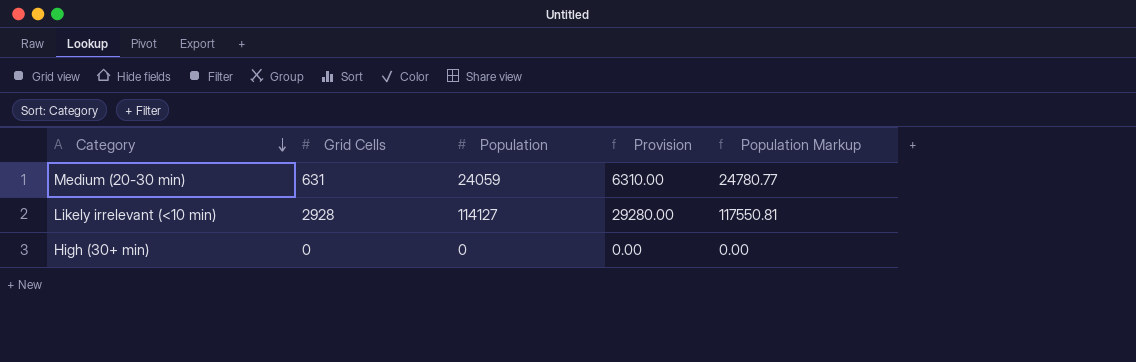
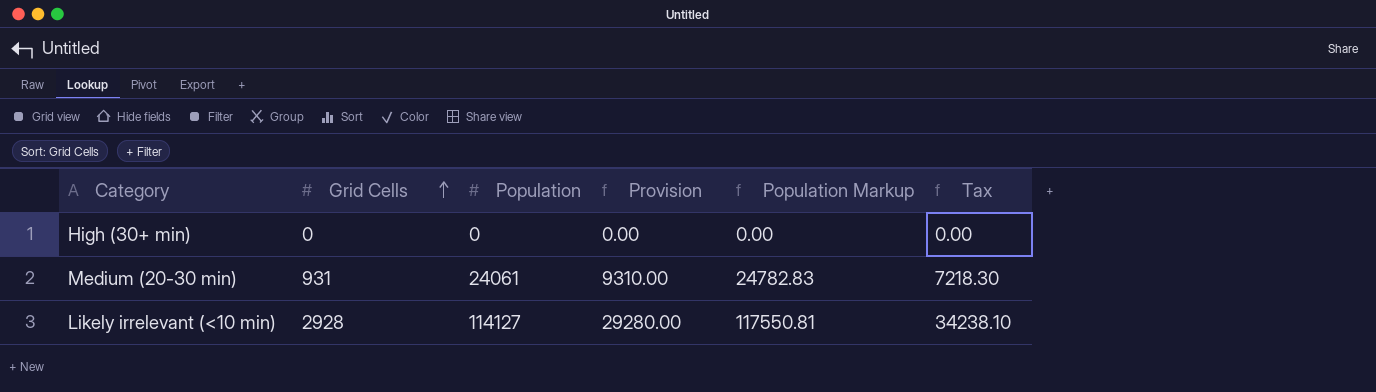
row order: Category descending -> Grid Cells ascending
column Tax | formula: none -> [Population] * 0.3
Medium (20-30 min) | Grid Cells: 631 -> 931
Medium (20-30 min) | Population: 24059 -> 24061
Medium (20-30 min) | Provision: 6310.00 -> 9310.00
Medium (20-30 min) | Population Markup: 24780.77 -> 24782.83

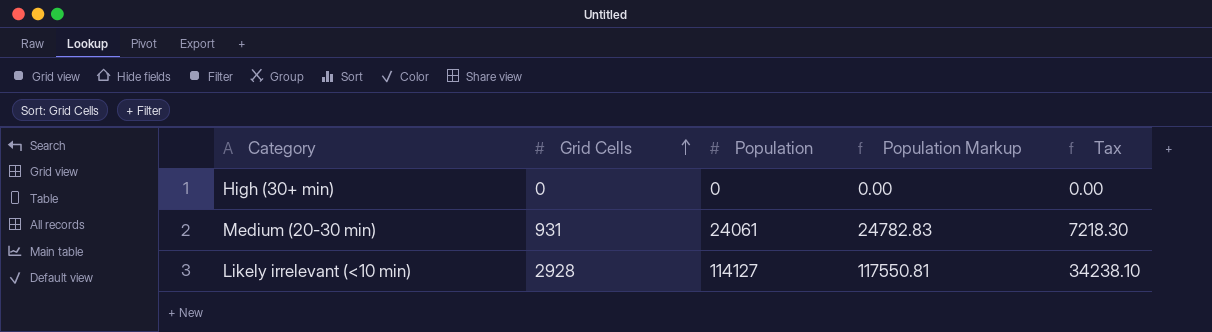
column Provision | formula: [Grid Cells] * 10 -> none

